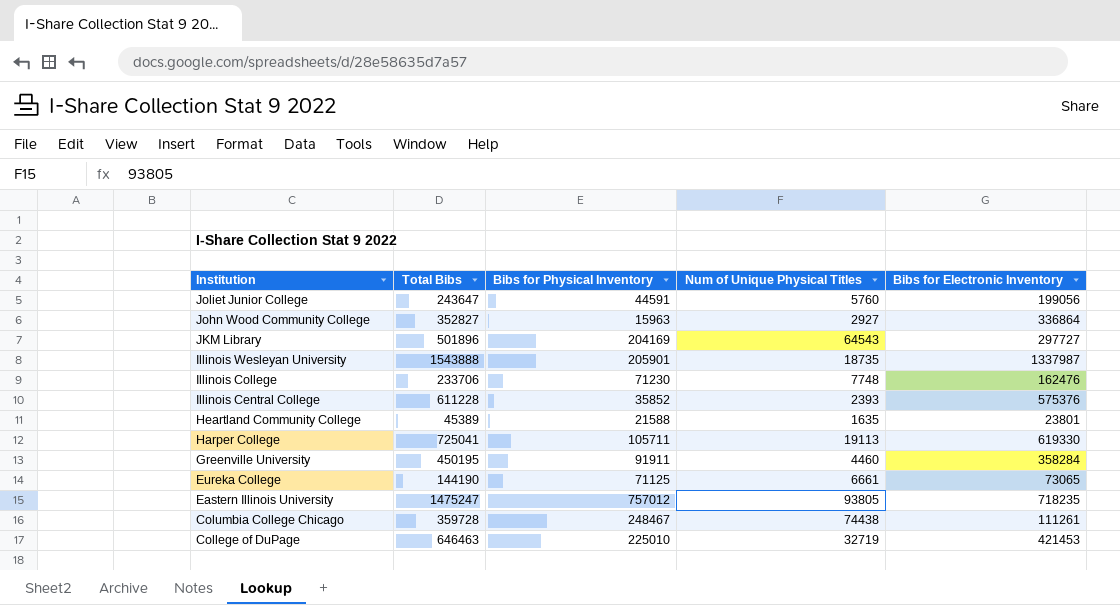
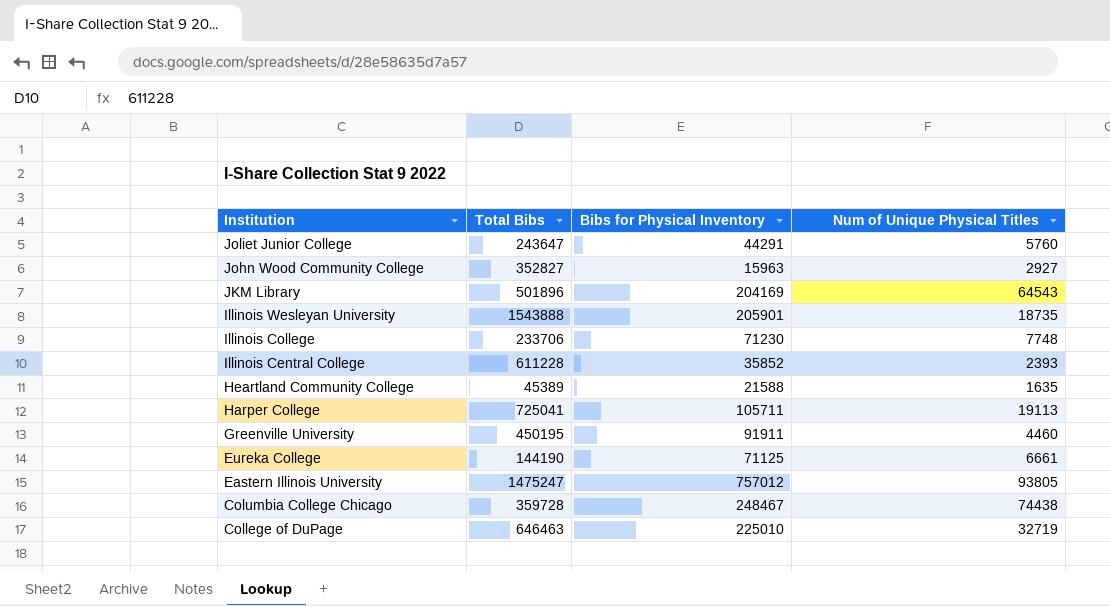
column Bibs for Electronic Inventory | formula: [Total Bibs] - [Bibs for Physical Inventory] -> none
Joliet Junior College | Bibs for Physical Inventory: 44591 -> 44291

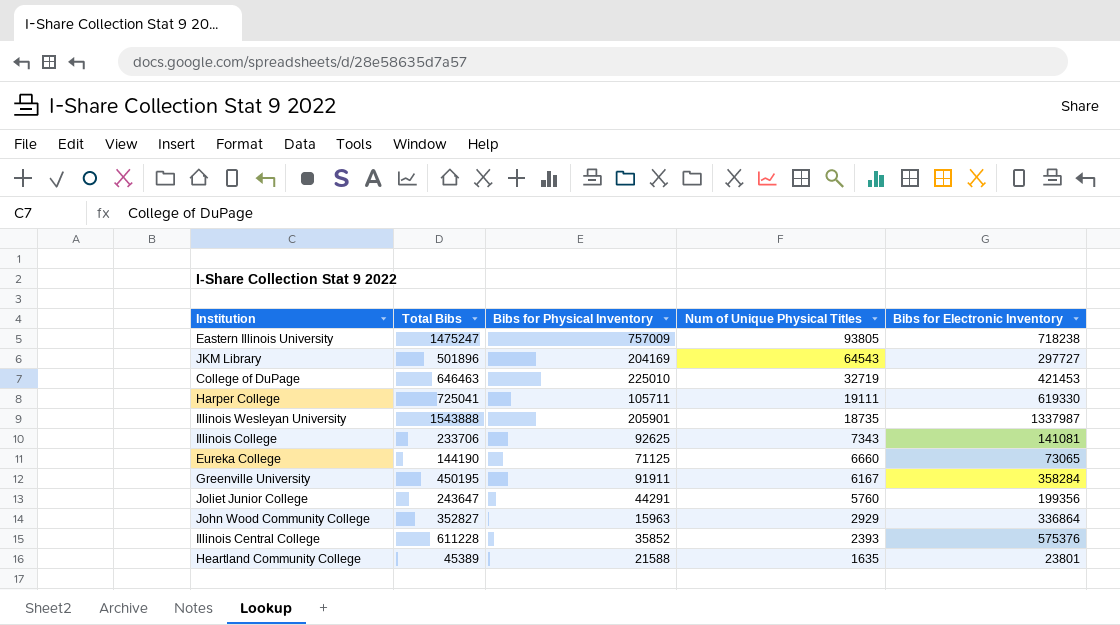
row order: Institution descending -> Num of Unique Physical Titles descending
column Bibs for Electronic Inventory | formula: none -> [Total Bibs] - [Bibs for Physical Inventory]
row Columbia College Chicago: 359728 | 248467 | 74438 -> none
Eastern Illinois University | Bibs for Physical Inventory: 757012 -> 757009
Harper College | Num of Unique Physical Titles: 19113 -> 19111
Illinois College | Bibs for Physical Inventory: 71230 -> 92625
Illinois College | Num of Unique Physical Titles: 7748 -> 7343
Eureka College | Num of Unique Physical Titles: 6661 -> 6660
Greenville University | Num of Unique Physical Titles: 4460 -> 6167
John Wood Community College | Num of Unique Physical Titles: 2927 -> 2929

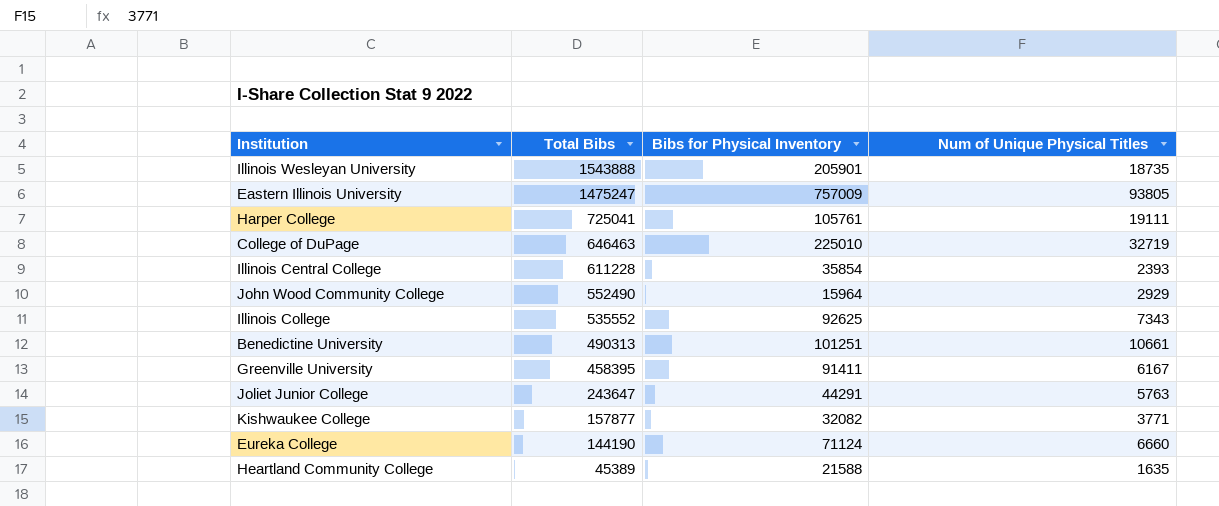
row order: Num of Unique Physical Titles descending -> Total Bibs descending
column Bibs for Electronic Inventory | formula: [Total Bibs] - [Bibs for Physical Inventory] -> none
row JKM Library: 501896 | 204169 | 64543 | 297727 -> none
Harper College | Bibs for Physical Inventory: 105711 -> 105761
Illinois Central College | Bibs for Physical Inventory: 35852 -> 35854
John Wood Community College | Total Bibs: 352827 -> 552490
John Wood Community College | Bibs for Physical Inventory: 15963 -> 15964
Illinois College | Total Bibs: 233706 -> 535552
row Benedictine University: none -> 490313 | 101251 | 10661
Greenville University | Total Bibs: 450195 -> 458395
Greenville University | Bibs for Physical Inventory: 91911 -> 91411
Joliet Junior College | Num of Unique Physical Titles: 5760 -> 5763
row Kishwaukee College: none -> 157877 | 32082 | 3771
Eureka College | Bibs for Physical Inventory: 71125 -> 71124

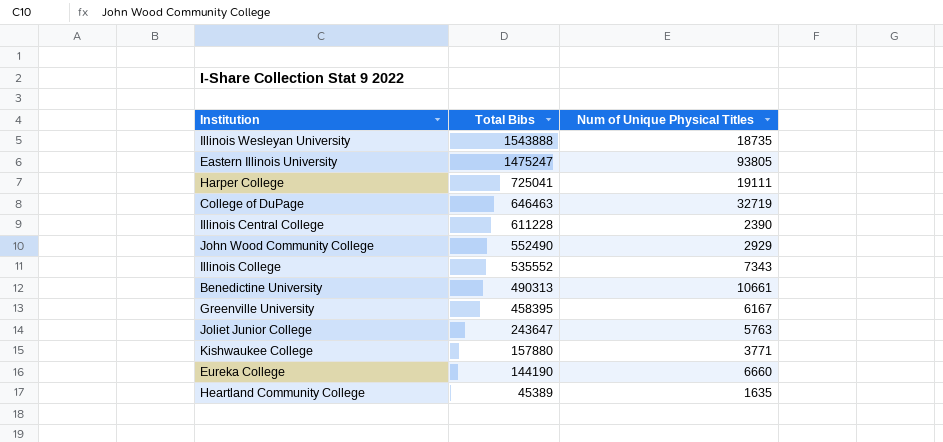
column Bibs for Physical Inventory | position: 3 -> none
Illinois Central College | Num of Unique Physical Titles: 2393 -> 2390
Kishwaukee College | Total Bibs: 157877 -> 157880

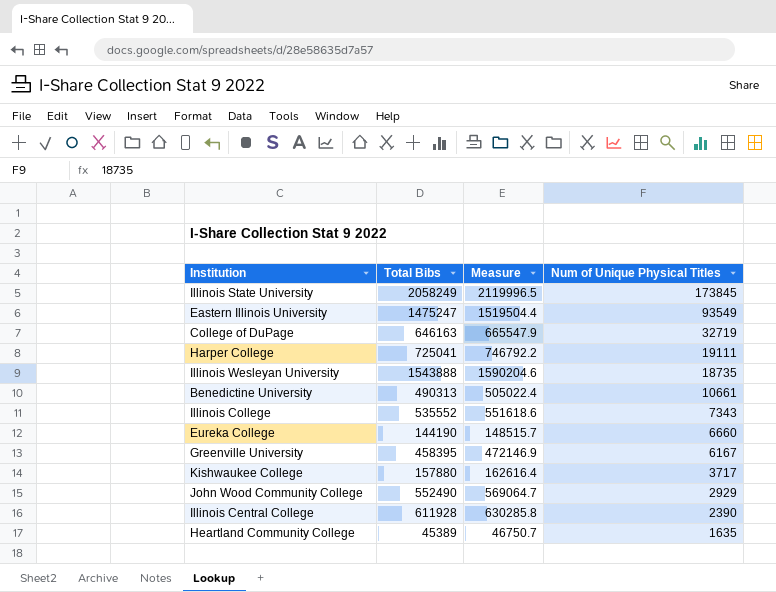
row order: Total Bibs descending -> Num of Unique Physical Titles descending
column Measure | formula: none -> [Total Bibs] * 1.03
row Joliet Junior College: 243647 | 5763 -> none
row Illinois State University: none -> 2058249 | 2119996.5 | 173845
Eastern Illinois University | Num of Unique Physical Titles: 93805 -> 93549
College of DuPage | Total Bibs: 646463 -> 646163
Kishwaukee College | Num of Unique Physical Titles: 3771 -> 3717
Illinois Central College | Total Bibs: 611228 -> 611928

